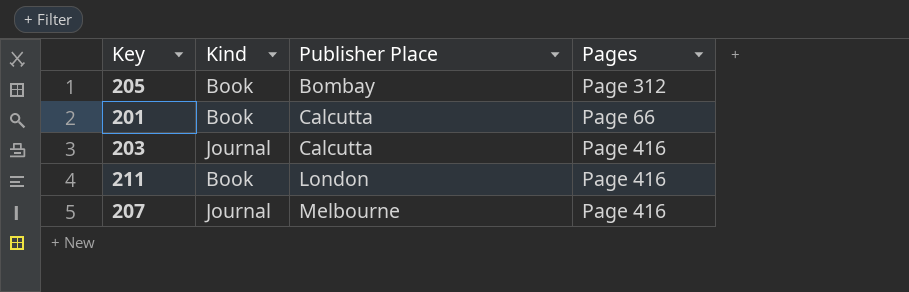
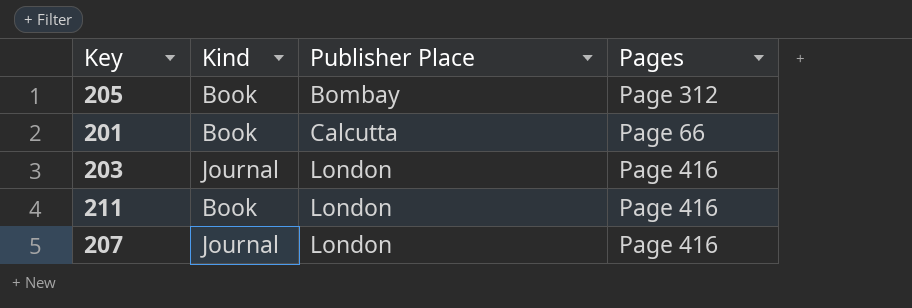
203 | Publisher Place: Calcutta -> London
207 | Publisher Place: Melbourne -> London

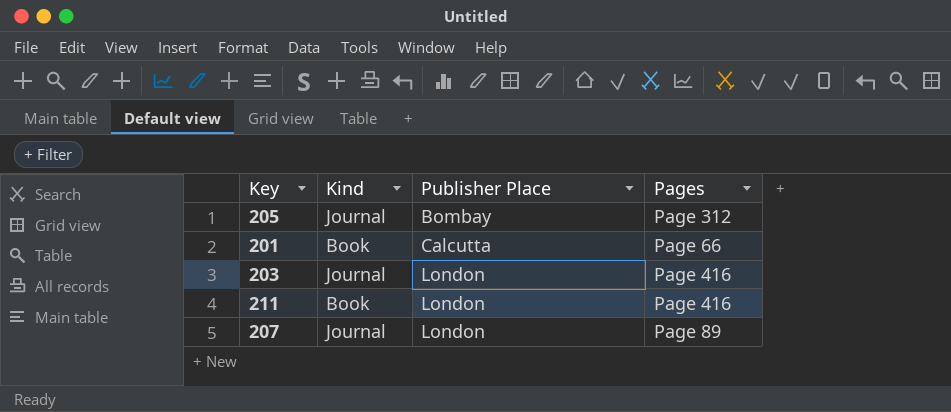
205 | Kind: Book -> Journal
207 | Pages: Page 416 -> Page 89

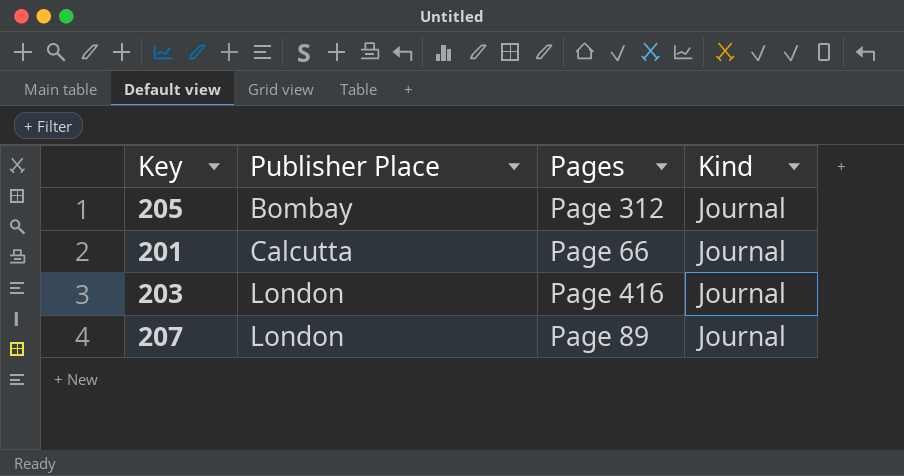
column Kind | position: 2 -> 4
row 211: Book | London | Page 416 -> none
201 | Kind: Book -> Journal

